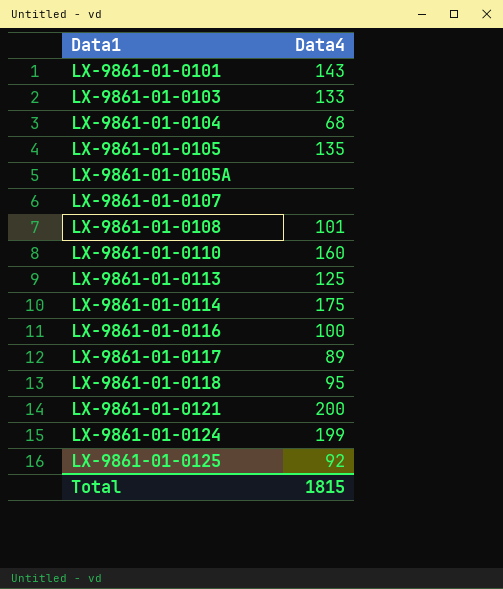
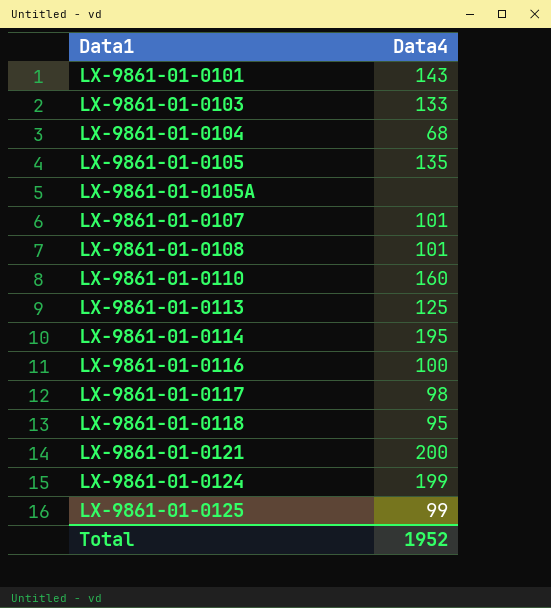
LX-9861-01-0107 | Data4: none -> 101
LX-9861-01-0114 | Data4: 175 -> 195
LX-9861-01-0117 | Data4: 89 -> 98
LX-9861-01-0125 | Data4: 92 -> 99
Total | Data4: 1815 -> 1952

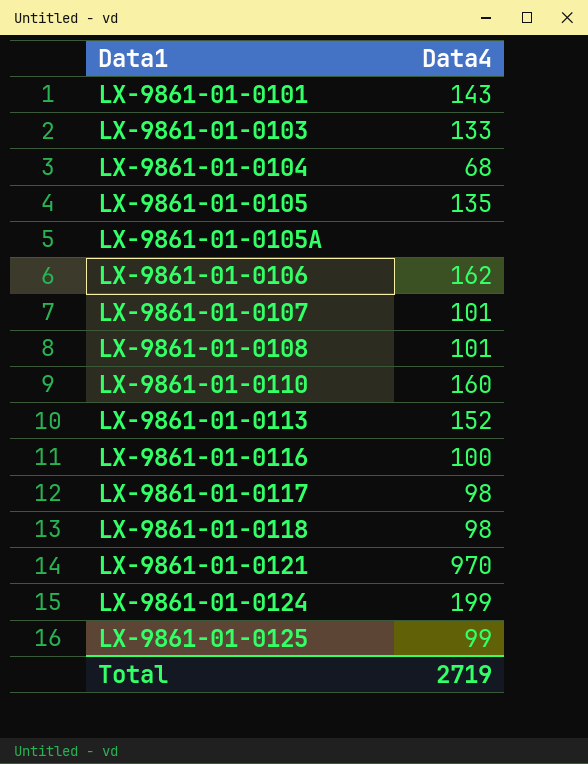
row LX-9861-01-0114: 195 -> none
row LX-9861-01-0106: none -> 162
LX-9861-01-0113 | Data4: 125 -> 152
LX-9861-01-0118 | Data4: 95 -> 98
LX-9861-01-0121 | Data4: 200 -> 970
Total | Data4: 1952 -> 2719

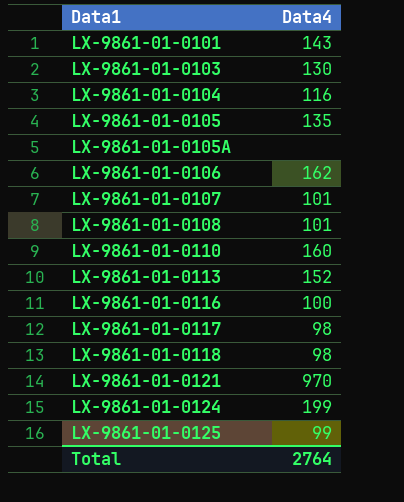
LX-9861-01-0103 | Data4: 133 -> 130
LX-9861-01-0104 | Data4: 68 -> 116
Total | Data4: 2719 -> 2764

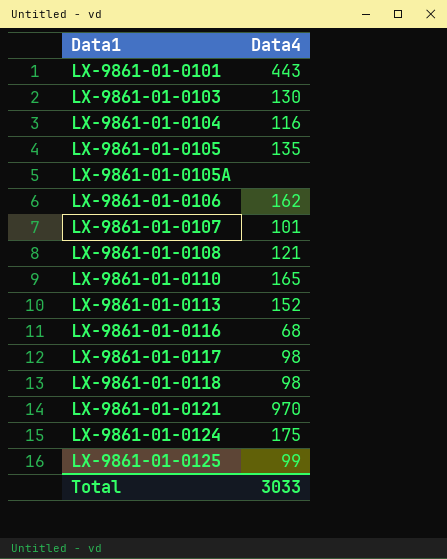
LX-9861-01-0101 | Data4: 143 -> 443
LX-9861-01-0108 | Data4: 101 -> 121
LX-9861-01-0110 | Data4: 160 -> 165
LX-9861-01-0116 | Data4: 100 -> 68
LX-9861-01-0124 | Data4: 199 -> 175
Total | Data4: 2764 -> 3033

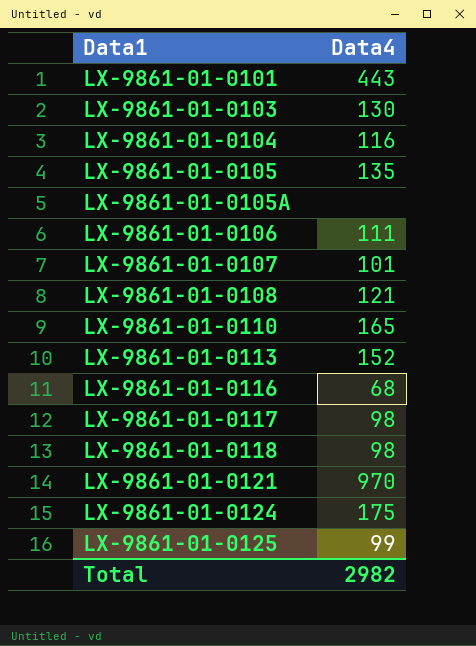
LX-9861-01-0106 | Data4: 162 -> 111
Total | Data4: 3033 -> 2982

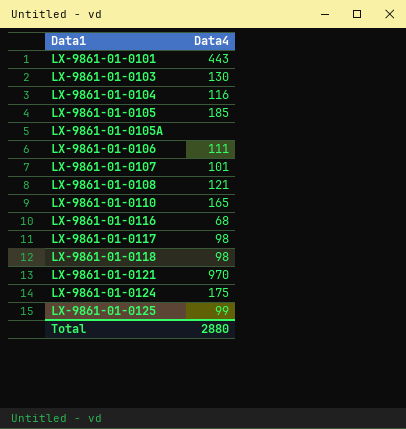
row LX-9861-01-0113: 152 -> none
LX-9861-01-0105 | Data4: 135 -> 185
Total | Data4: 2982 -> 2880

